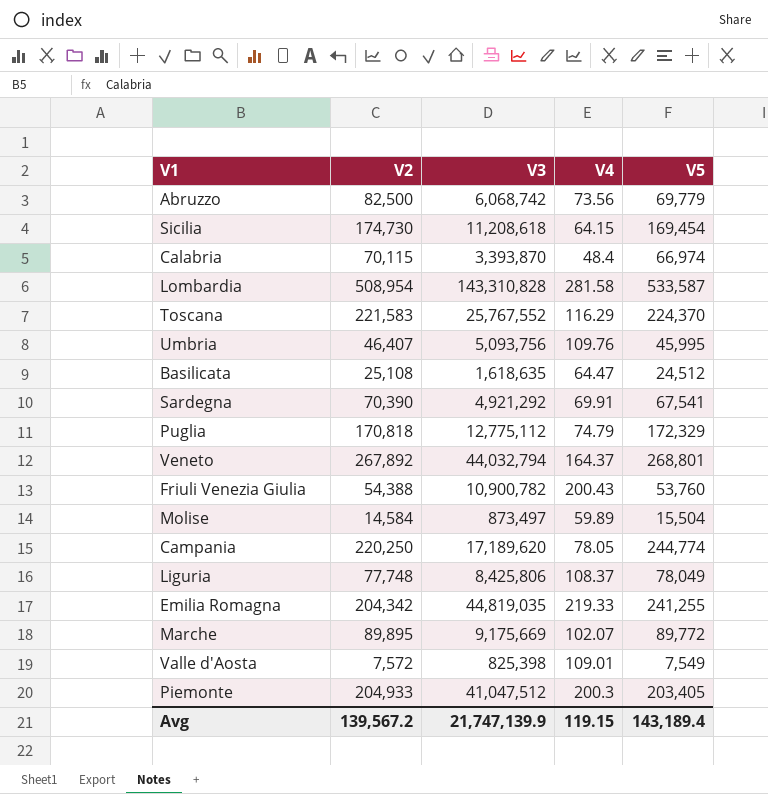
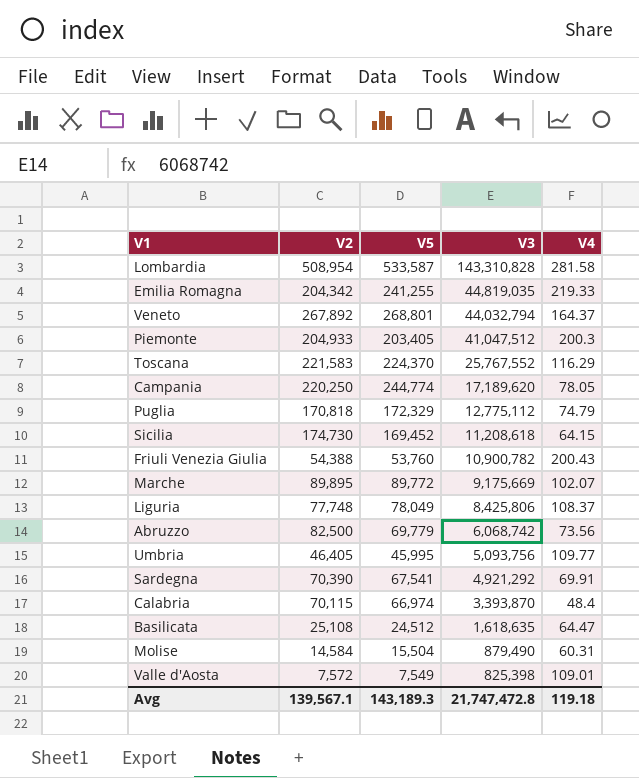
row order: none -> V3 descending
column V5 | position: 5 -> 3
Sicilia | V5: 169,454 -> 169,452
Umbria | V2: 46,407 -> 46,405
Umbria | V4: 109.76 -> 109.77
Molise | V3: 873,497 -> 879,490
Molise | V4: 59.89 -> 60.31
Avg | V2: 139,567.2 -> 139,567.1
Avg | V5: 143,189.4 -> 143,189.3
Avg | V3: 21,747,139.9 -> 21,747,472.8
Avg | V4: 119.15 -> 119.18

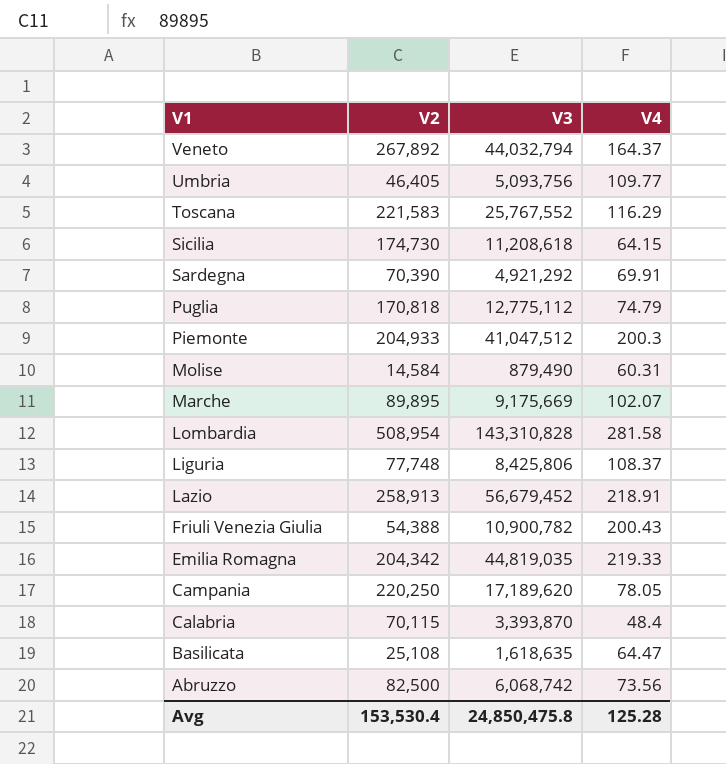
row order: V3 descending -> V1 descending
column V5 | position: 3 -> none
row Valle d'Aosta: 7,572 | 7,549 | 825,398 | 109.01 -> none
row Lazio: none -> 258,913 | 56,679,452 | 218.91
Avg | V2: 139,567.1 -> 153,530.4
Avg | V3: 21,747,472.8 -> 24,850,475.8
Avg | V4: 119.18 -> 125.28

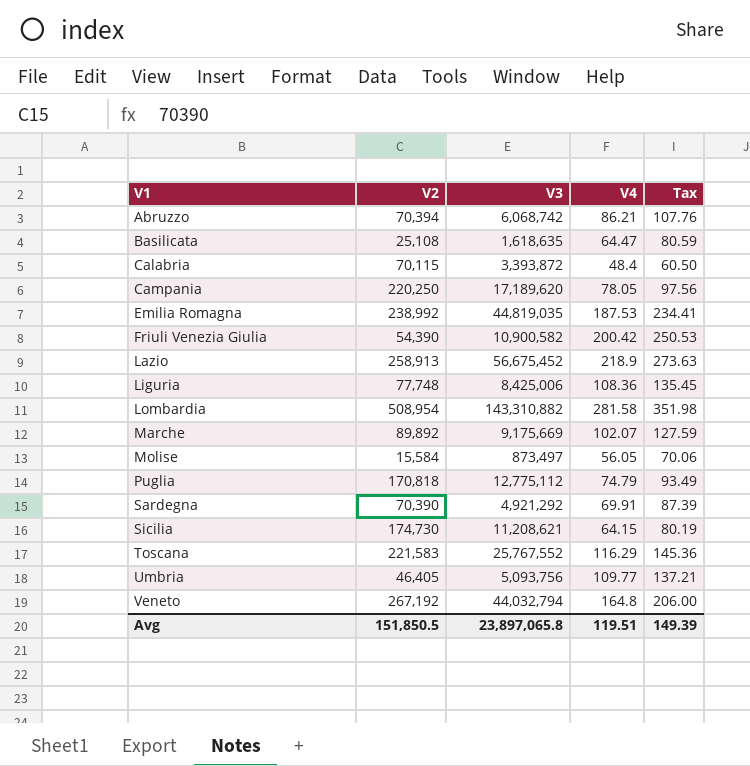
row order: V1 descending -> V1 ascending
column Tax | formula: none -> [V4] * 1.25
row Piemonte: 204,933 | 41,047,512 | 200.3 -> none
Abruzzo | V2: 82,500 -> 70,394
Abruzzo | V4: 73.56 -> 86.21
Calabria | V3: 3,393,870 -> 3,393,872
Emilia Romagna | V2: 204,342 -> 238,992
Emilia Romagna | V4: 219.33 -> 187.53
Friuli Venezia Giulia | V2: 54,388 -> 54,390
Friuli Venezia Giulia | V3: 10,900,782 -> 10,900,582
Friuli Venezia Giulia | V4: 200.43 -> 200.42
Lazio | V3: 56,679,452 -> 56,675,452
Lazio | V4: 218.91 -> 218.9
Liguria | V3: 8,425,806 -> 8,425,006
Liguria | V4: 108.37 -> 108.36
Lombardia | V3: 143,310,828 -> 143,310,882
Marche | V2: 89,895 -> 89,892
Molise | V2: 14,584 -> 15,584
Molise | V3: 879,490 -> 873,497
Molise | V4: 60.31 -> 56.05
Sicilia | V3: 11,208,618 -> 11,208,621
Veneto | V2: 267,892 -> 267,192
Veneto | V4: 164.37 -> 164.8
Avg | V2: 153,530.4 -> 151,850.5
Avg | V3: 24,850,475.8 -> 23,897,065.8
Avg | V4: 125.28 -> 119.51

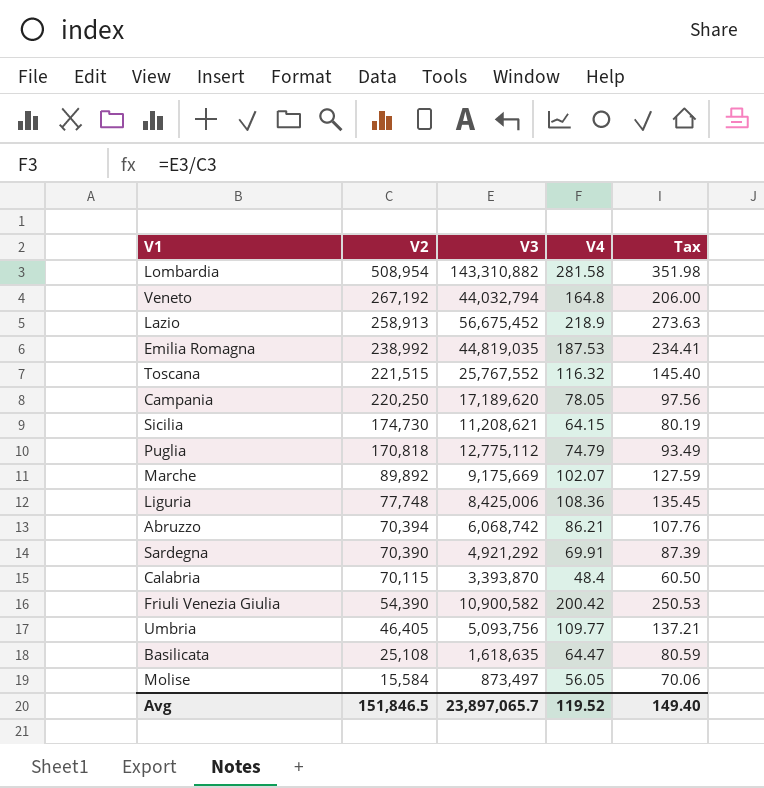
row order: V1 ascending -> V2 descending
Toscana | V2: 221,583 -> 221,515
Toscana | V4: 116.29 -> 116.32
Toscana | Tax: 145.36 -> 145.40
Calabria | V3: 3,393,872 -> 3,393,870
Avg | V2: 151,850.5 -> 151,846.5
Avg | V3: 23,897,065.8 -> 23,897,065.7
Avg | V4: 119.51 -> 119.52
Avg | Tax: 149.39 -> 149.40

